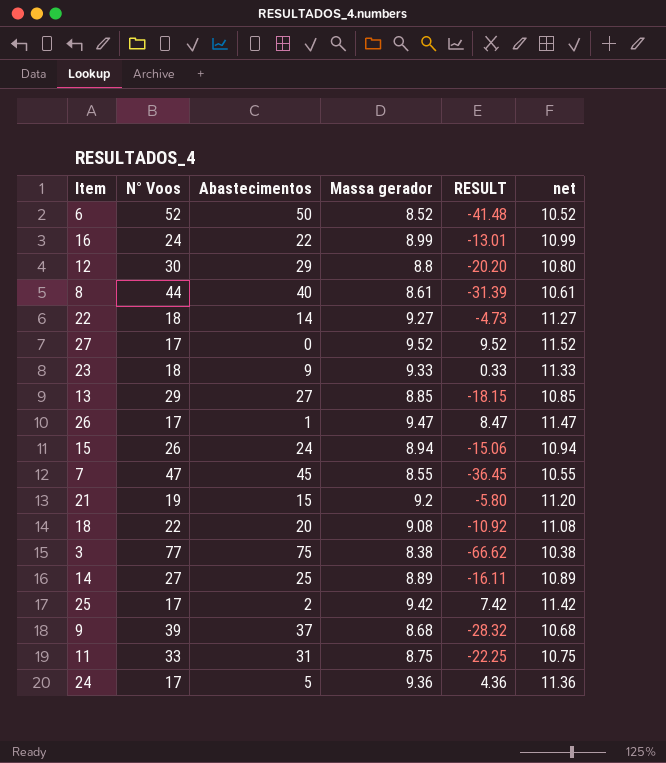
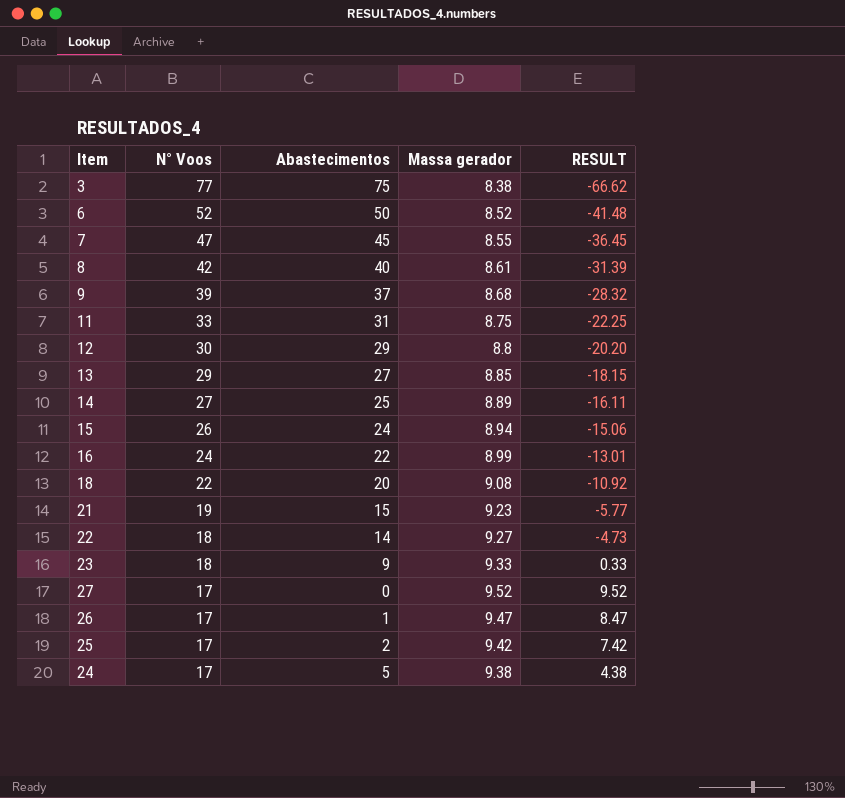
row order: none -> N° Voos descending
column net | formula: [Massa gerador] + 2 -> none
8 | N° Voos: 44 -> 42
21 | Massa gerador: 9.2 -> 9.23
21 | RESULT: -5.80 -> -5.77
24 | Massa gerador: 9.36 -> 9.38
24 | RESULT: 4.36 -> 4.38

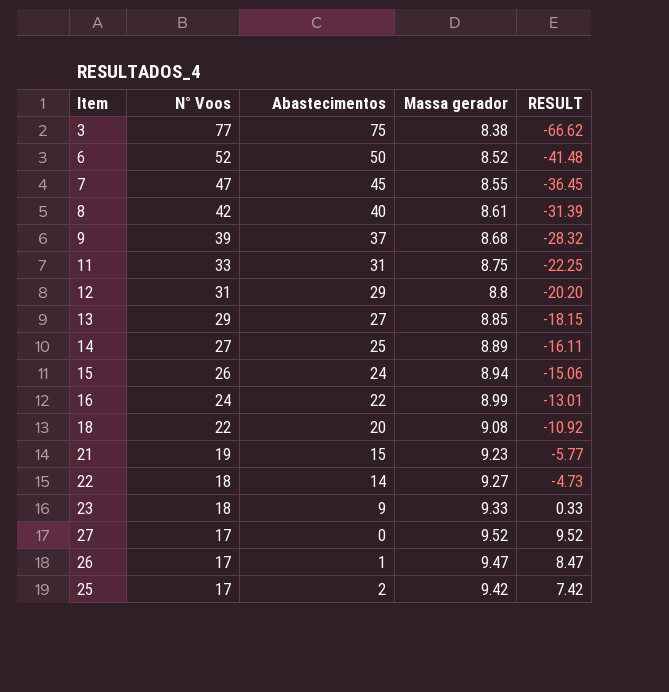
row 24: 17 | 5 | 9.38 | 4.38 -> none
12 | N° Voos: 30 -> 31

